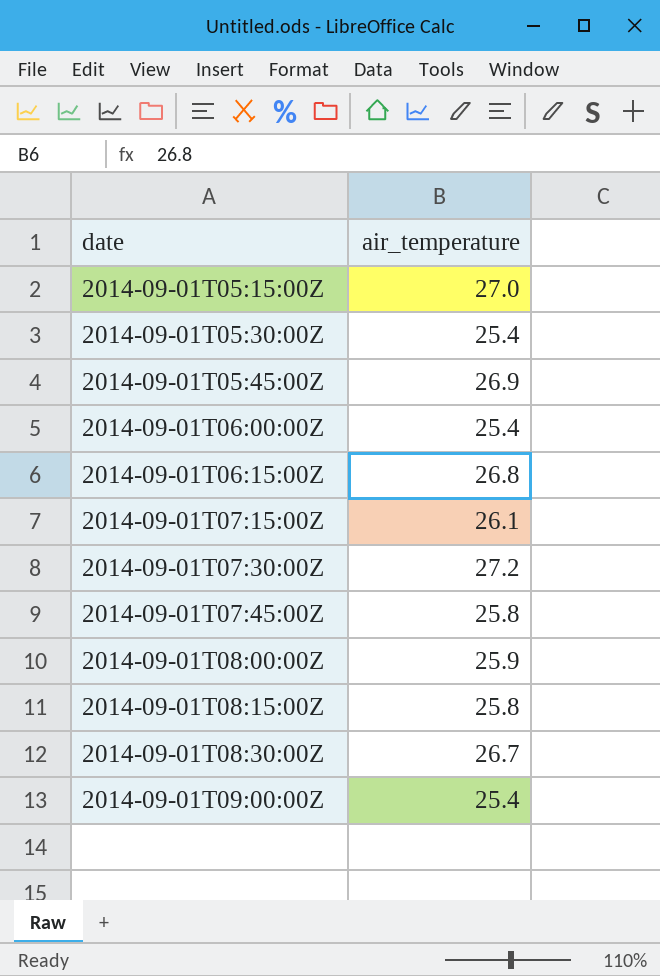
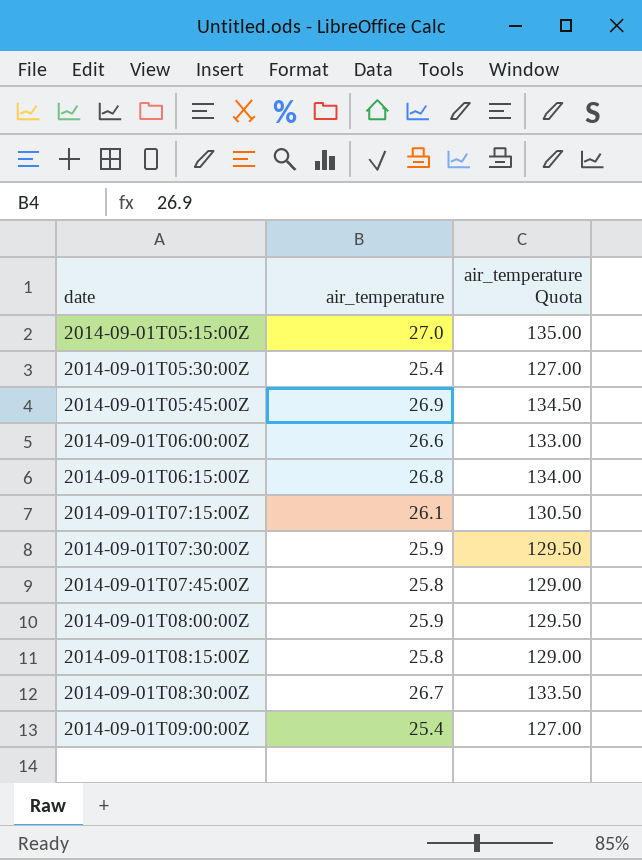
column air_temperature Quota | formula: none -> [air_temperature] * 5
2014-09-01T06:00:00Z | air_temperature: 25.4 -> 26.6
2014-09-01T07:30:00Z | air_temperature: 27.2 -> 25.9

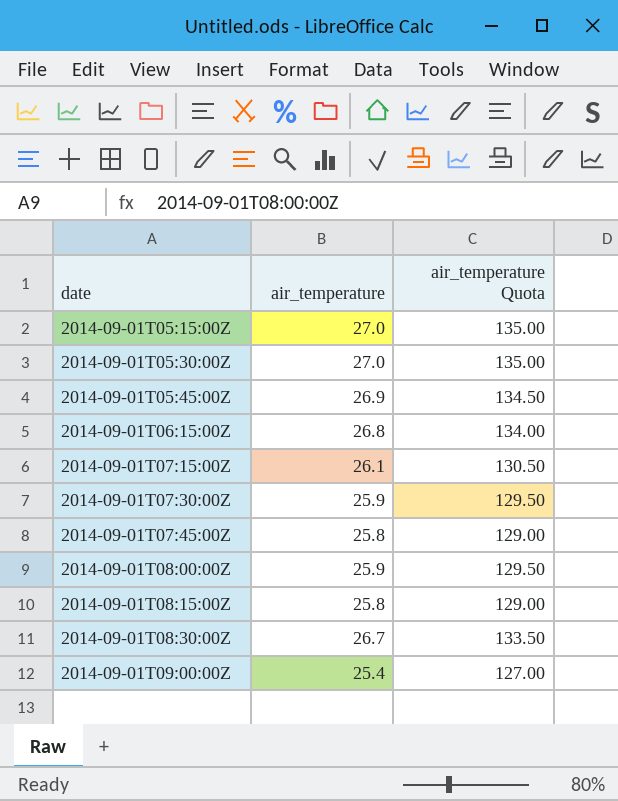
row 2014-09-01T06:00:00Z: 26.6 | 133.00 -> none
2014-09-01T05:30:00Z | air_temperature: 25.4 -> 27.0
2014-09-01T05:30:00Z | air_temperature Quota: 127.00 -> 135.00

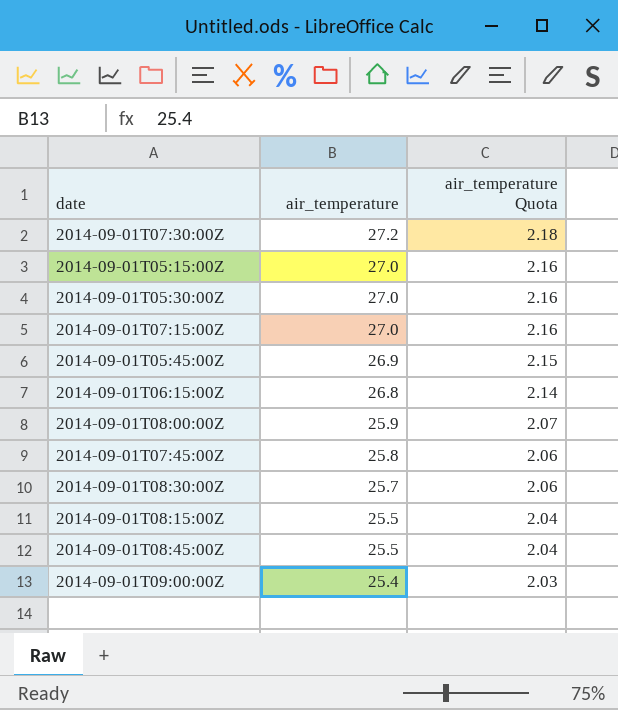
row order: date ascending -> air_temperature descending
column air_temperature Quota | formula: [air_temperature] * 5 -> [air_temperature] * 0.08
2014-09-01T07:30:00Z | air_temperature: 25.9 -> 27.2
2014-09-01T07:15:00Z | air_temperature: 26.1 -> 27.0
2014-09-01T08:30:00Z | air_temperature: 26.7 -> 25.7
2014-09-01T08:15:00Z | air_temperature: 25.8 -> 25.5
row 2014-09-01T08:45:00Z: none -> 25.5 | 2.04

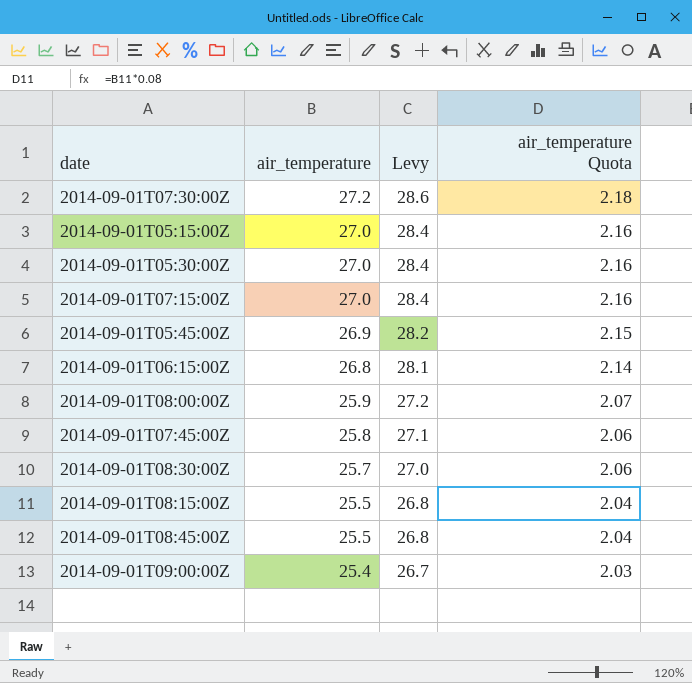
column Levy | formula: none -> [air_temperature] * 1.05

